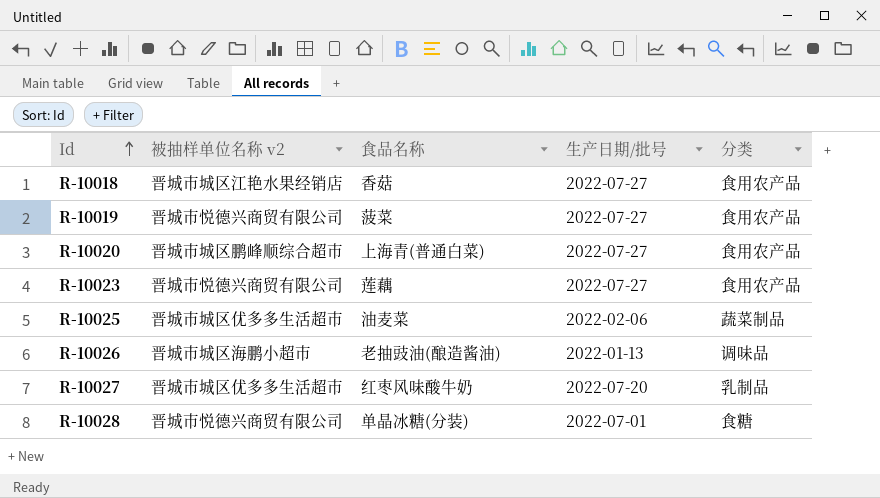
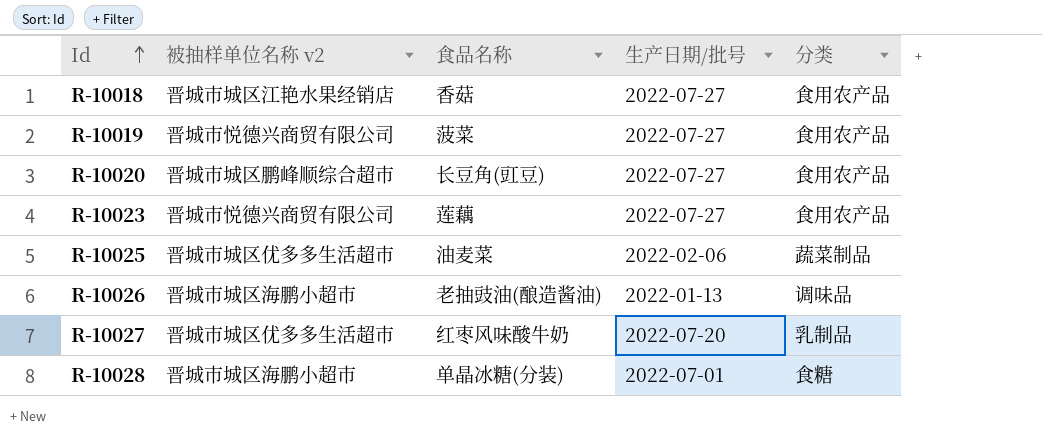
R-10020 | 食品名称: 上海青(普通白菜) -> 长豆角(豇豆)
R-10028 | 被抽样单位名称 v2: 晋城市悦德兴商贸有限公司 -> 晋城市城区海鹏小超市

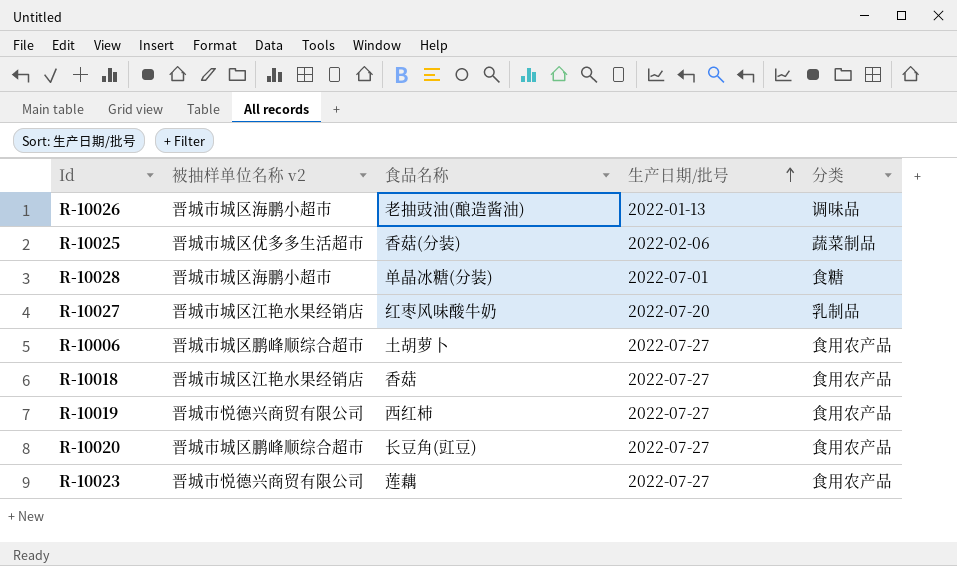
row order: Id ascending -> 生产日期/批号 ascending
R-10025 | 食品名称: 油麦菜 -> 香菇(分装)
R-10027 | 被抽样单位名称 v2: 晋城市城区优多多生活超市 -> 晋城市城区江艳水果经销店
row R-10006: none -> 晋城市城区鹏峰顺综合超市 | 土胡萝卜 | 2022-07-27 | 食用农产品
R-10019 | 食品名称: 菠菜 -> 西红柿

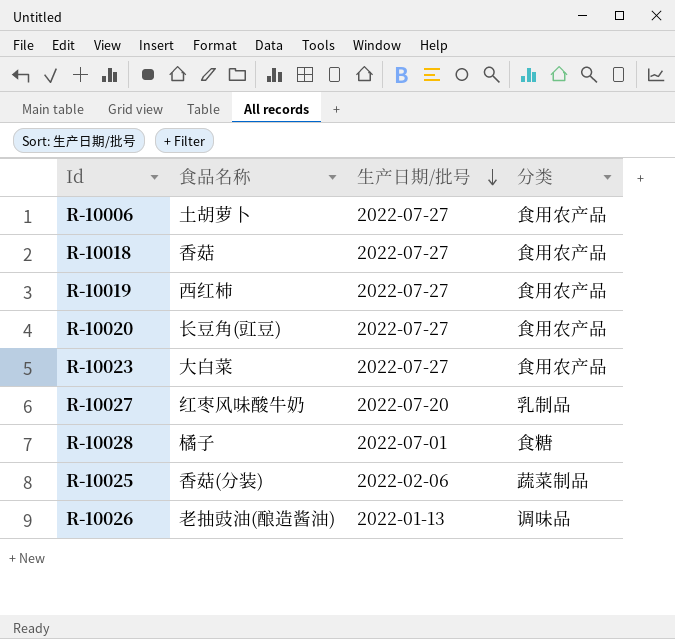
row order: 生产日期/批号 ascending -> 生产日期/批号 descending
column 被抽样单位名称 v2 | position: 2 -> none
R-10023 | 食品名称: 莲藕 -> 大白菜
R-10028 | 食品名称: 单晶冰糖(分装) -> 橘子

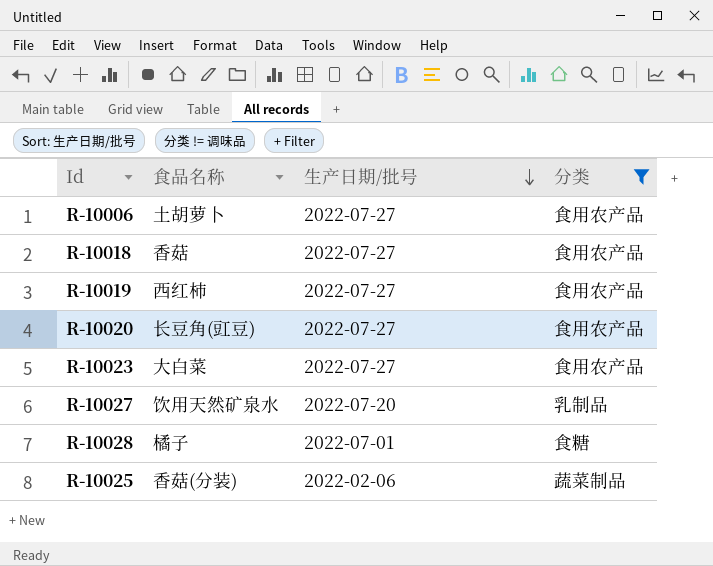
filter: none -> 分类 != 调味品
R-10027 | 食品名称: 红枣风味酸牛奶 -> 饮用天然矿泉水

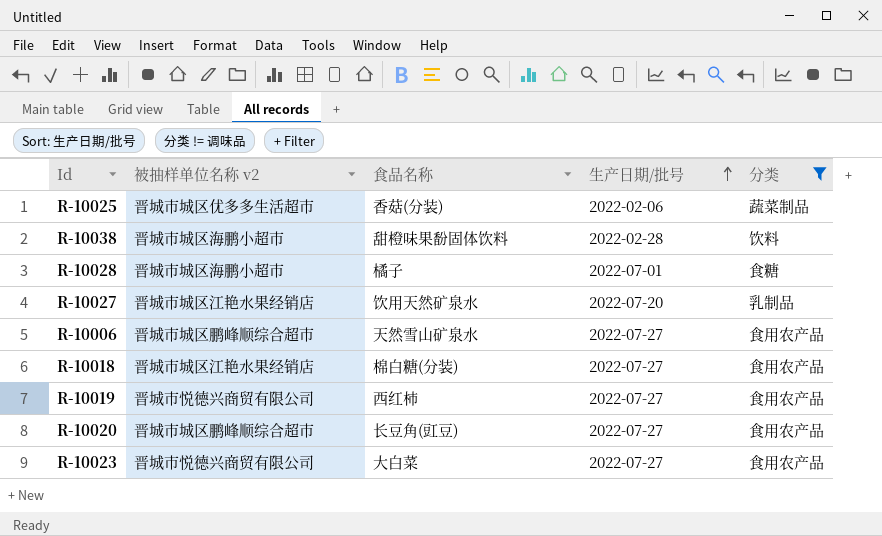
row order: 生产日期/批号 descending -> 生产日期/批号 ascending
column 被抽样单位名称 v2 | position: none -> 2
row R-10038: none -> 晋城市城区海鹏小超市 | 甜橙味果馚固体饮料 | 2022-02-28 | 饮料
R-10006 | 食品名称: 土胡萝卜 -> 天然雪山矿泉水
R-10018 | 食品名称: 香菇 -> 棉白糖(分装)

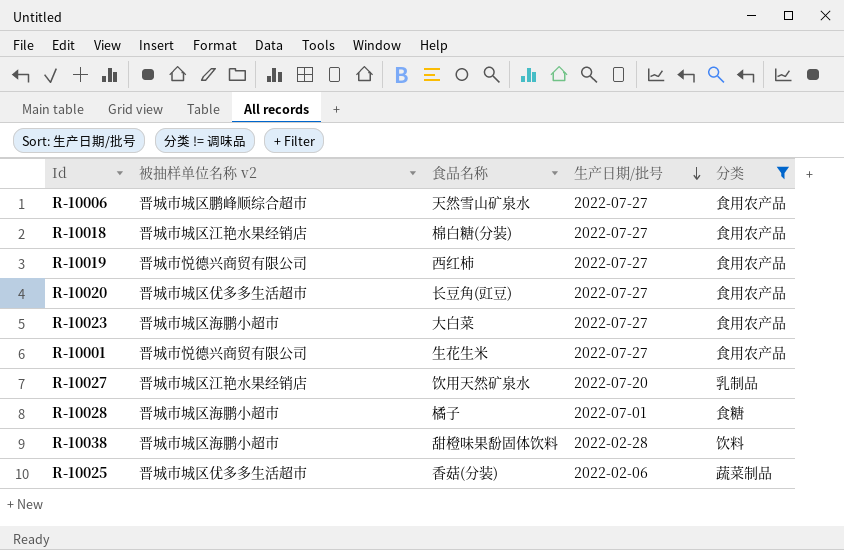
row order: 生产日期/批号 ascending -> 生产日期/批号 descending
R-10020 | 被抽样单位名称 v2: 晋城市城区鹏峰顺综合超市 -> 晋城市城区优多多生活超市
R-10023 | 被抽样单位名称 v2: 晋城市悦德兴商贸有限公司 -> 晋城市城区海鹏小超市
row R-10001: none -> 晋城市悦德兴商贸有限公司 | 生花生米 | 2022-07-27 | 食用农产品

